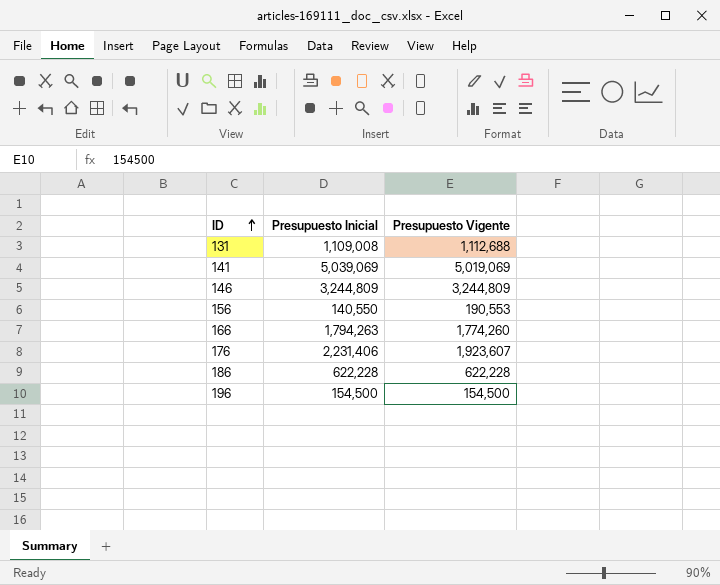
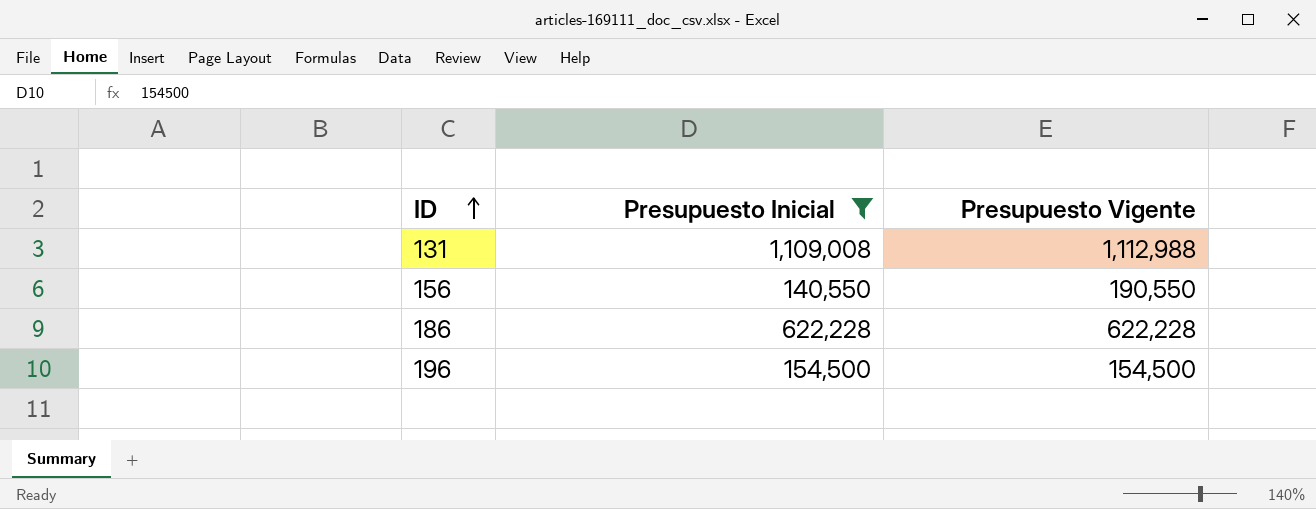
filter: none -> Presupuesto Inicial <= 1,109,008
131 | Presupuesto Vigente: 1,112,688 -> 1,112,988
156 | Presupuesto Vigente: 190,553 -> 190,550

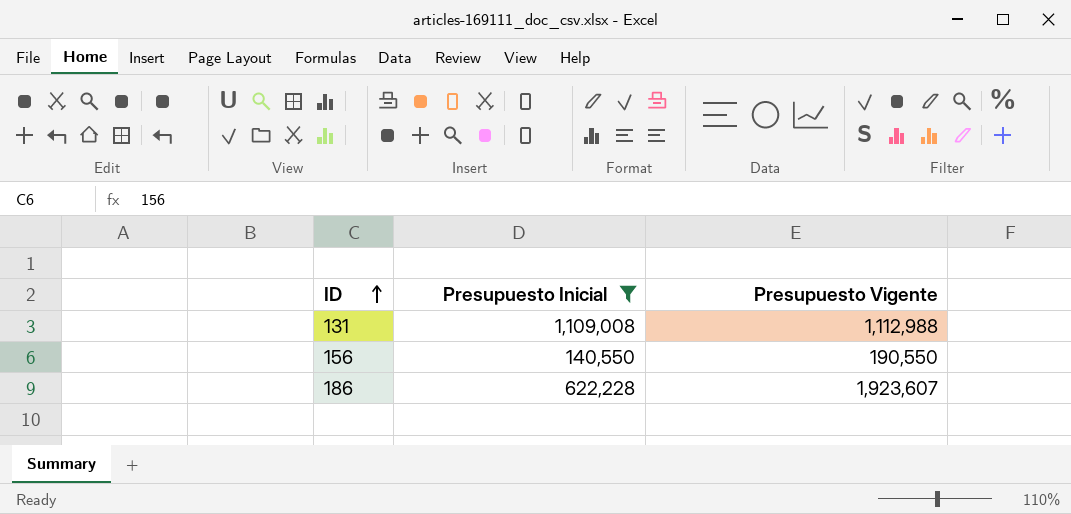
row 196: 154,500 | 154,500 -> none
186 | Presupuesto Vigente: 622,228 -> 1,923,607

